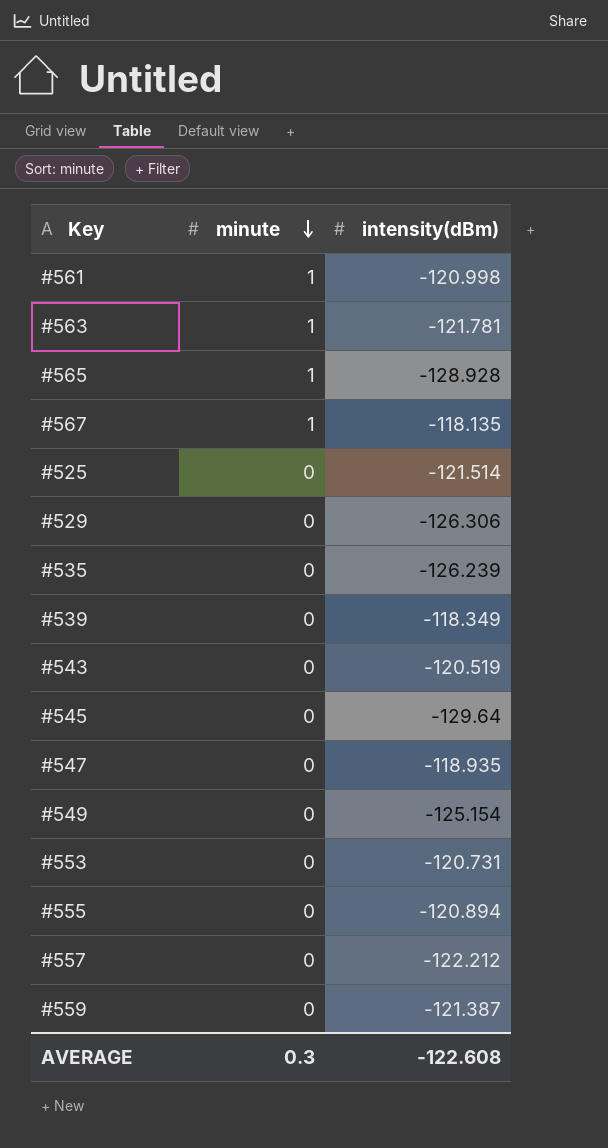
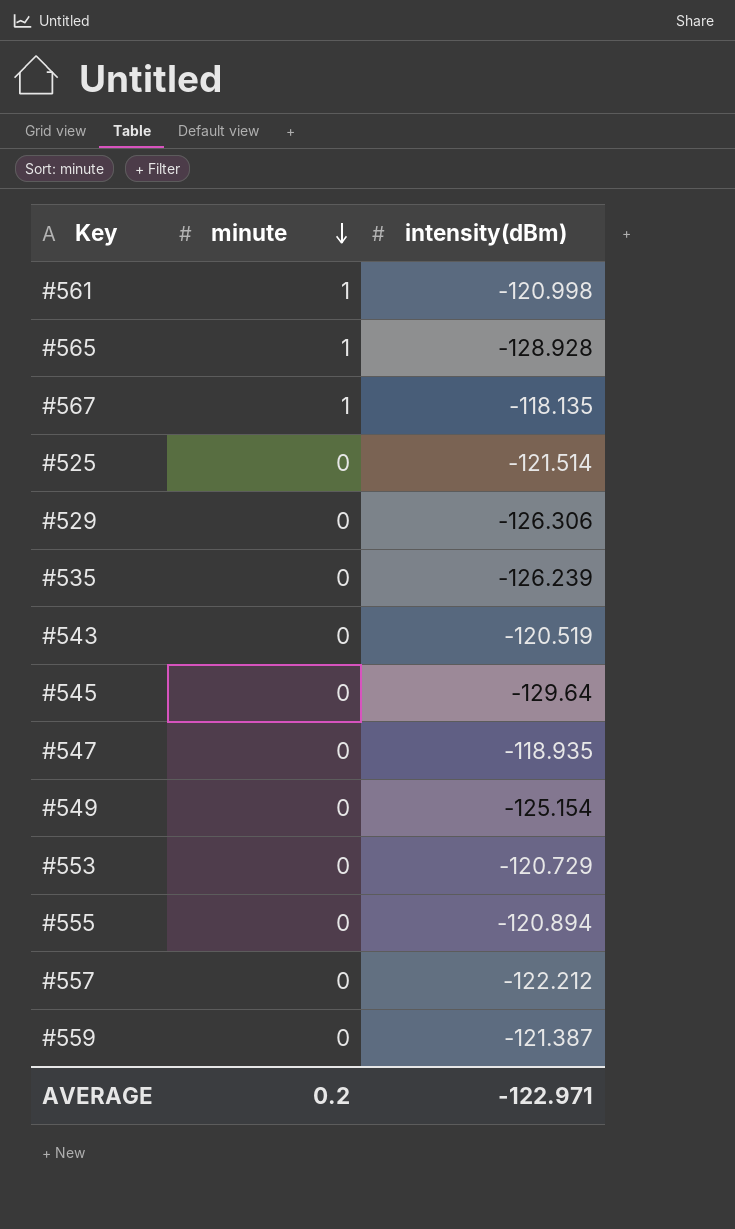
row #563: 1 | -121.781 -> none
row #539: 0 | -118.349 -> none
#553 | intensity(dBm): -120.731 -> -120.729
AVERAGE | minute: 0.3 -> 0.2
AVERAGE | intensity(dBm): -122.608 -> -122.971

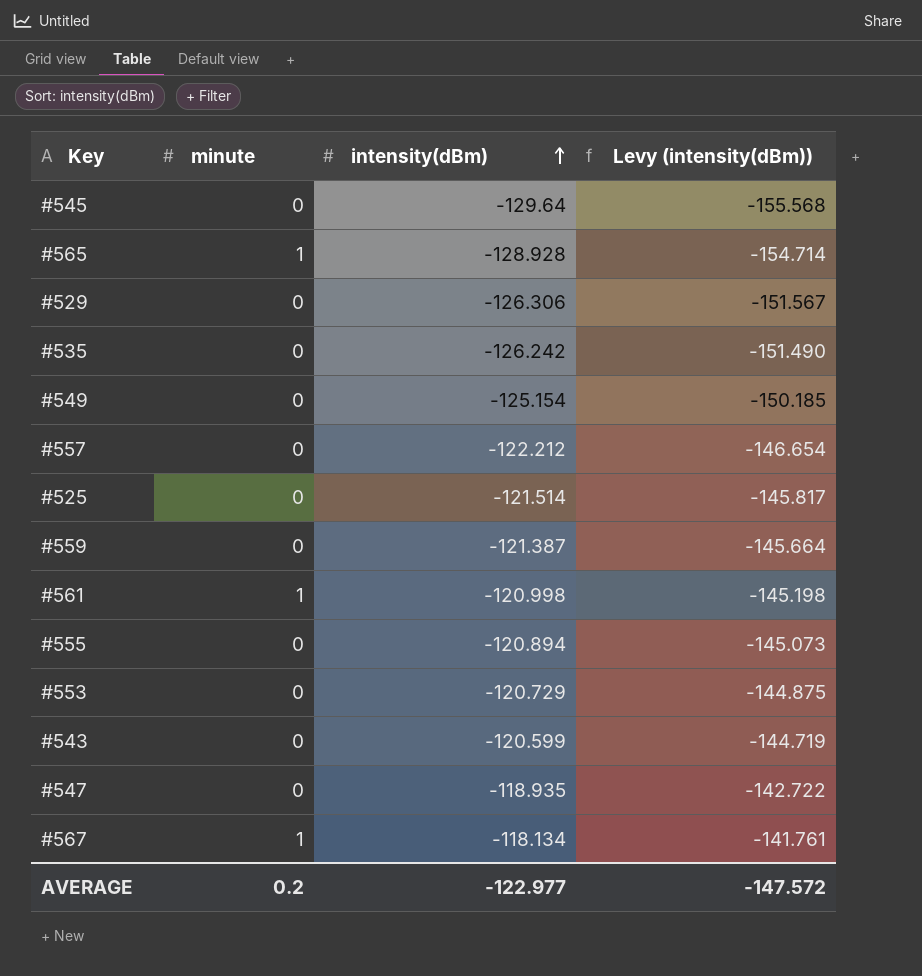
row order: minute descending -> intensity(dBm) ascending
column Levy (intensity(dBm)) | formula: none -> [intensity(dBm)] * 1.2
#535 | intensity(dBm): -126.239 -> -126.242
#543 | intensity(dBm): -120.519 -> -120.599
#567 | intensity(dBm): -118.135 -> -118.134
AVERAGE | intensity(dBm): -122.971 -> -122.977

